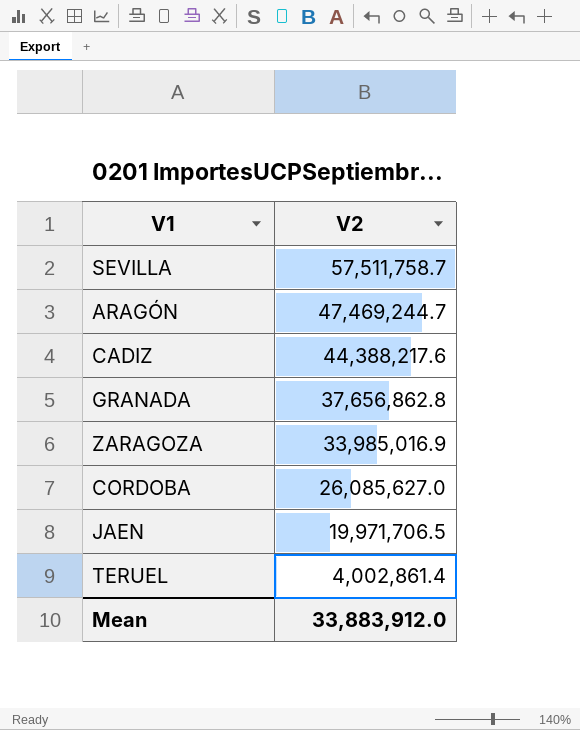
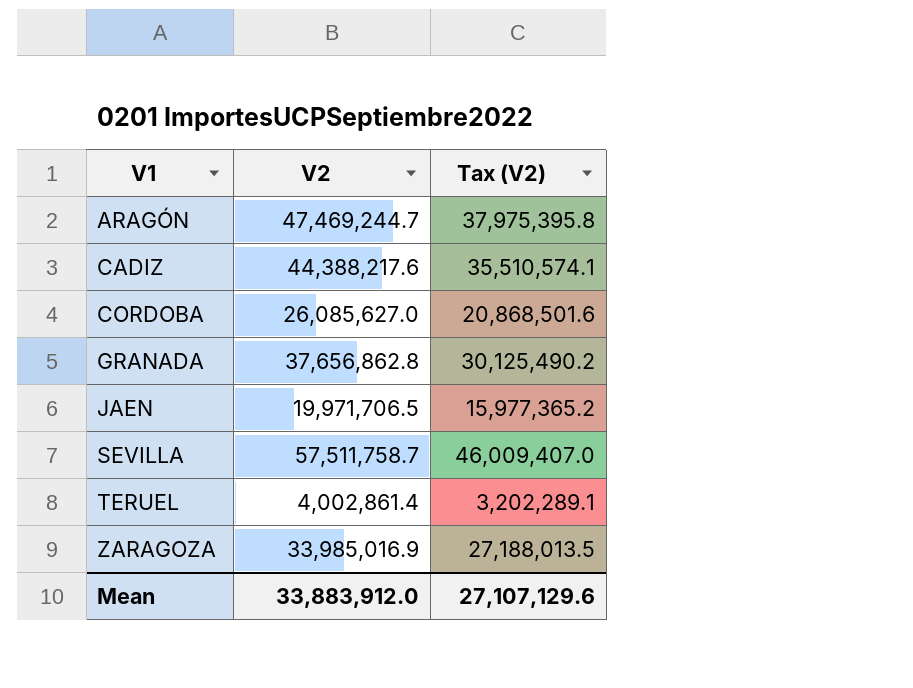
row order: V2 descending -> V1 ascending
column Tax (V2) | formula: none -> [V2] * 0.8

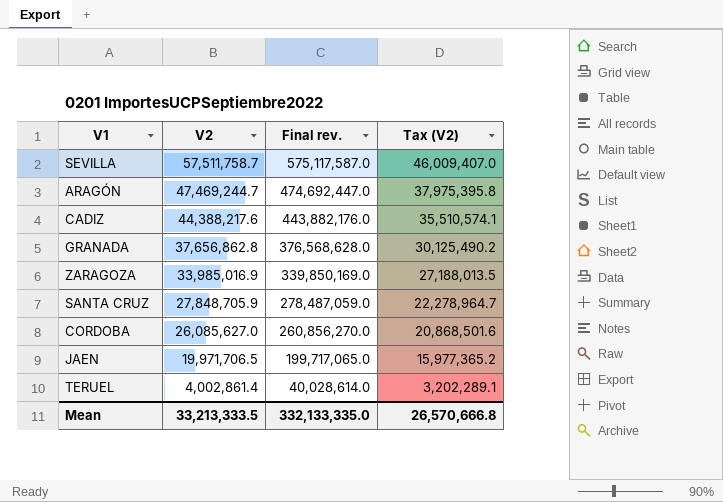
row order: V1 ascending -> V2 descending
column Final rev. | formula: none -> [V2] * 10
row SANTA CRUZ: none -> 27,848,705.9 | 278,487,059.0 | 22,278,964.7
Mean | V2: 33,883,912.0 -> 33,213,333.5
Mean | Tax (V2): 27,107,129.6 -> 26,570,666.8

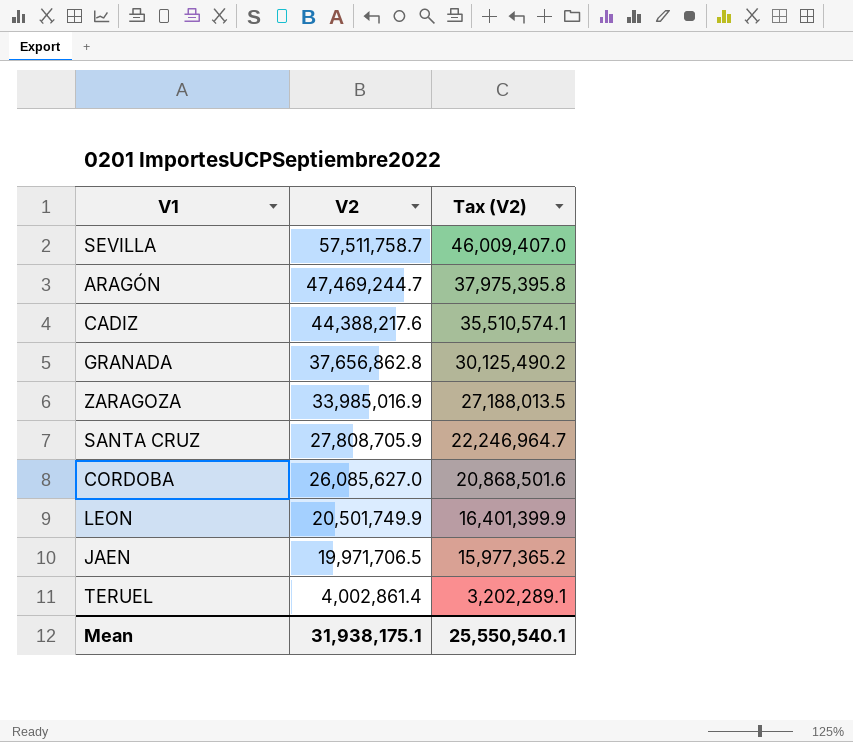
column Final rev. | formula: [V2] * 10 -> none
SANTA CRUZ | V2: 27,848,705.9 -> 27,808,705.9
SANTA CRUZ | Tax (V2): 22,278,964.7 -> 22,246,964.7
row LEON: none -> 20,501,749.9 | 16,401,399.9
Mean | V2: 33,213,333.5 -> 31,938,175.1
Mean | Tax (V2): 26,570,666.8 -> 25,550,540.1

